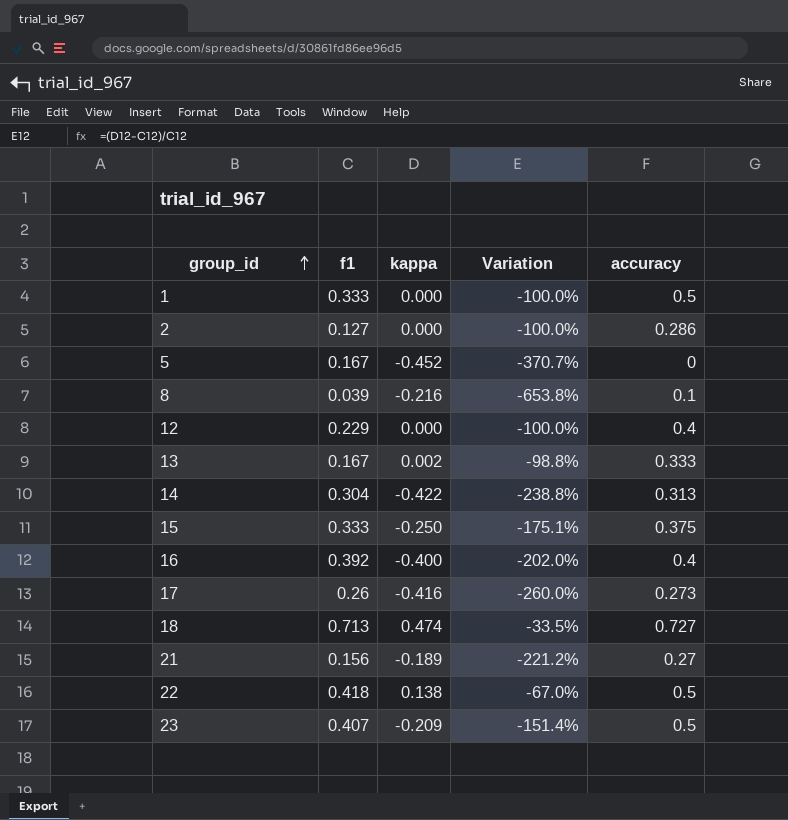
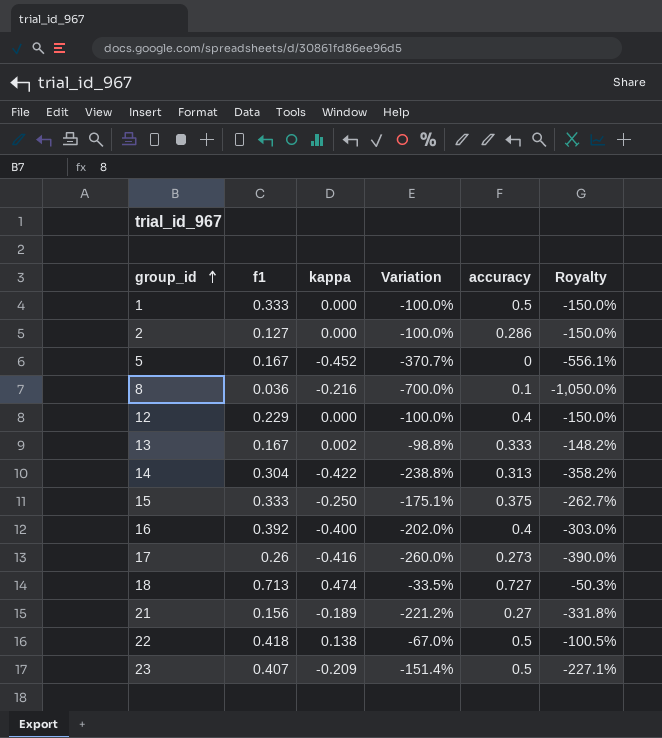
column Royalty | formula: none -> [Variation] * 1.5
8 | f1: 0.039 -> 0.036
8 | Variation: -653.8% -> -700.0%

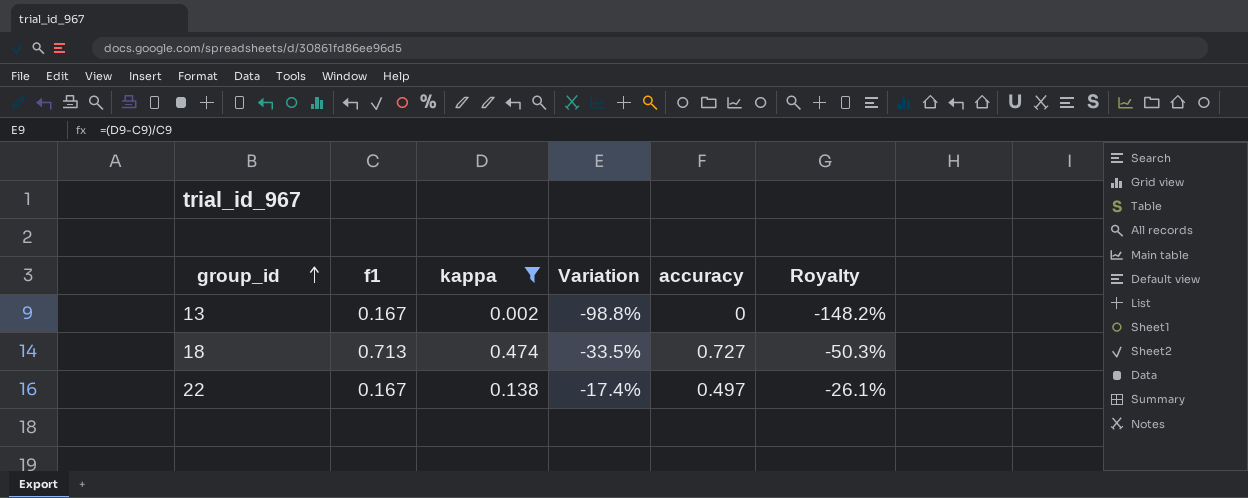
filter: none -> kappa >= 0.002
13 | accuracy: 0.333 -> 0
22 | f1: 0.418 -> 0.167
22 | Variation: -67.0% -> -17.4%
22 | accuracy: 0.5 -> 0.497
22 | Royalty: -100.5% -> -26.1%

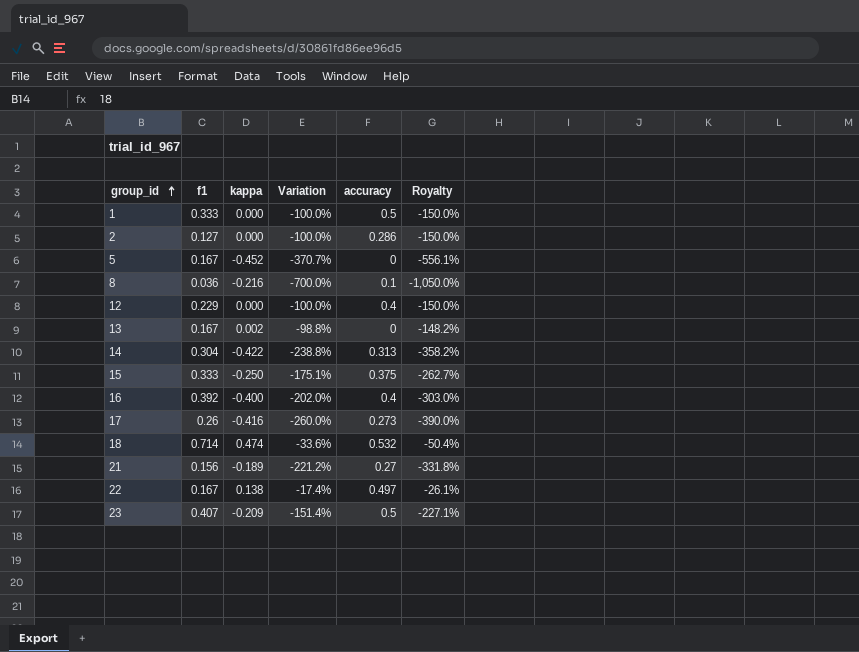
filter: kappa >= 0.002 -> none
18 | f1: 0.713 -> 0.714
18 | Variation: -33.5% -> -33.6%
18 | accuracy: 0.727 -> 0.532
18 | Royalty: -50.3% -> -50.4%

